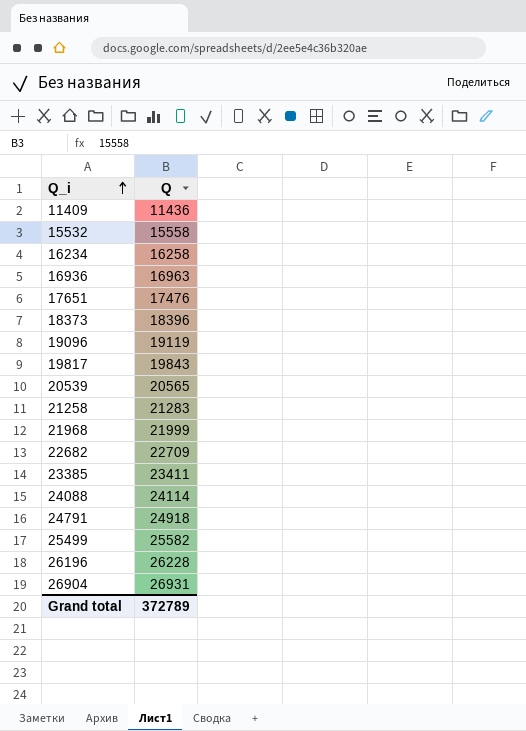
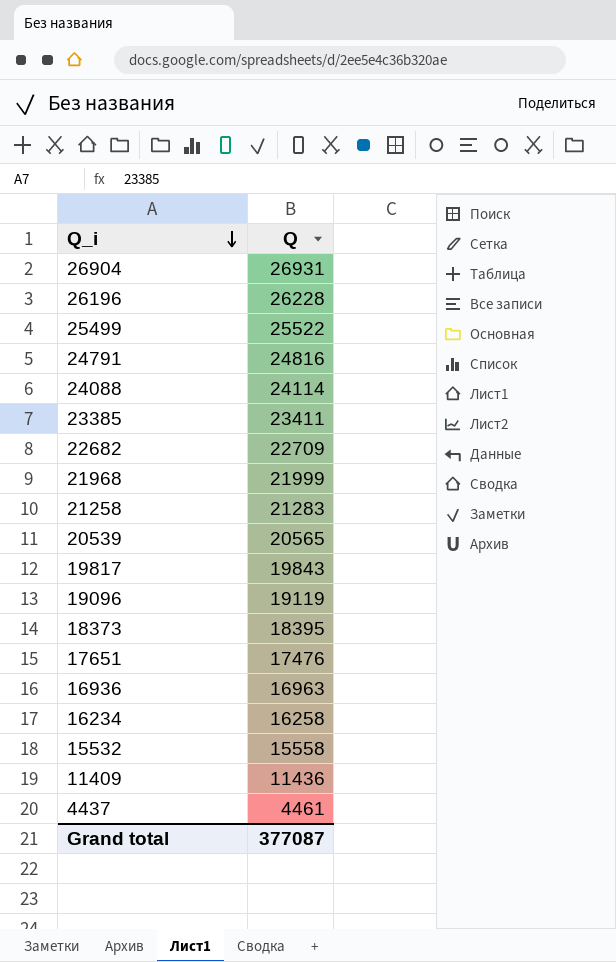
row order: Q_i ascending -> Q_i descending
25499 | Q: 25582 -> 25522
24791 | Q: 24918 -> 24816
18373 | Q: 18396 -> 18395
row 4437: none -> 4461
Grand total | Q: 372789 -> 377087

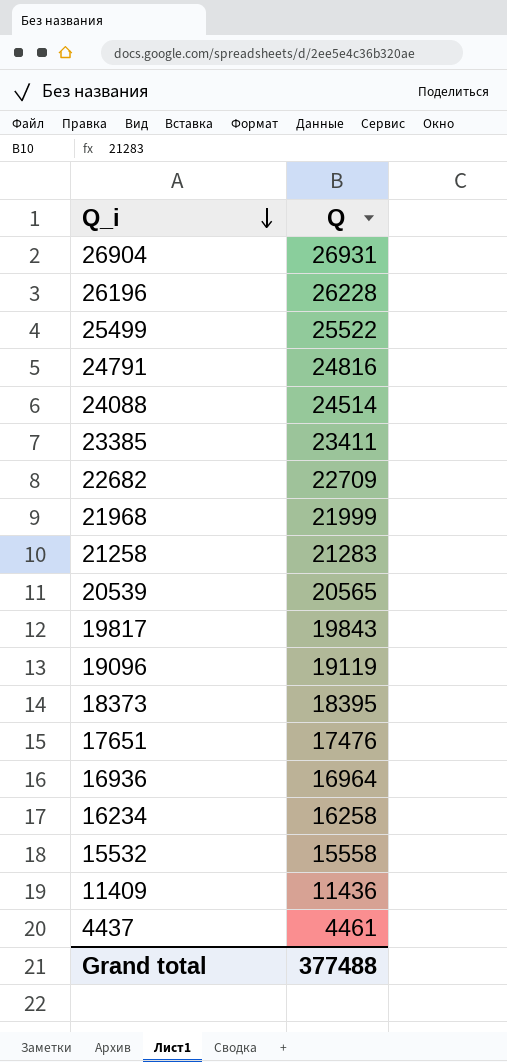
24088 | Q: 24114 -> 24514
16936 | Q: 16963 -> 16964
Grand total | Q: 377087 -> 377488

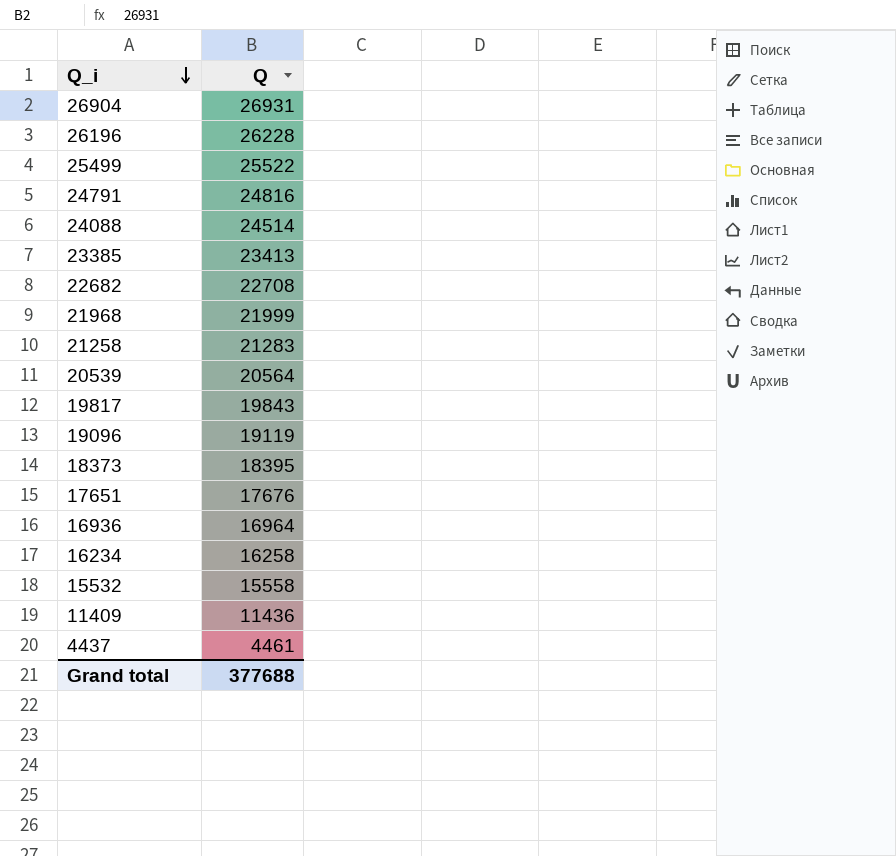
23385 | Q: 23411 -> 23413
22682 | Q: 22709 -> 22708
20539 | Q: 20565 -> 20564
17651 | Q: 17476 -> 17676
Grand total | Q: 377488 -> 377688

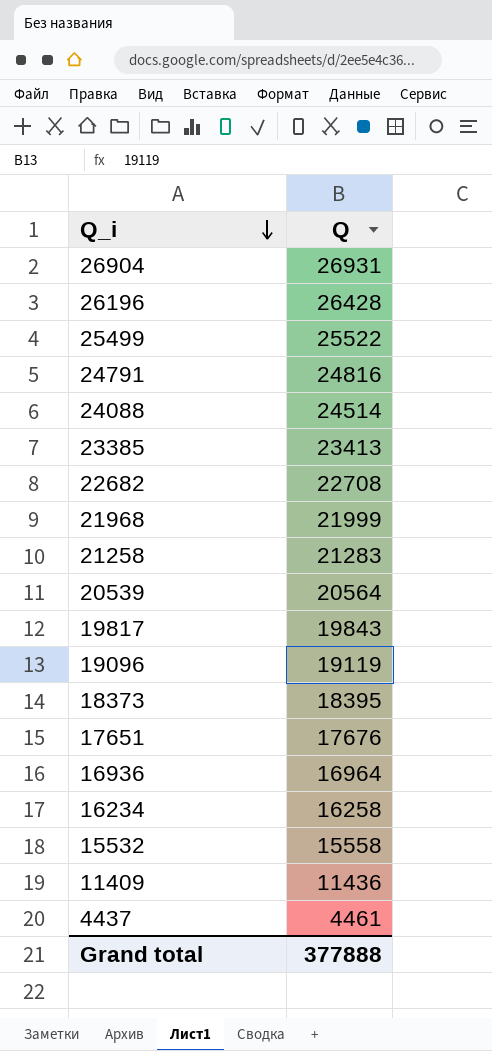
26196 | Q: 26228 -> 26428
Grand total | Q: 377688 -> 377888

